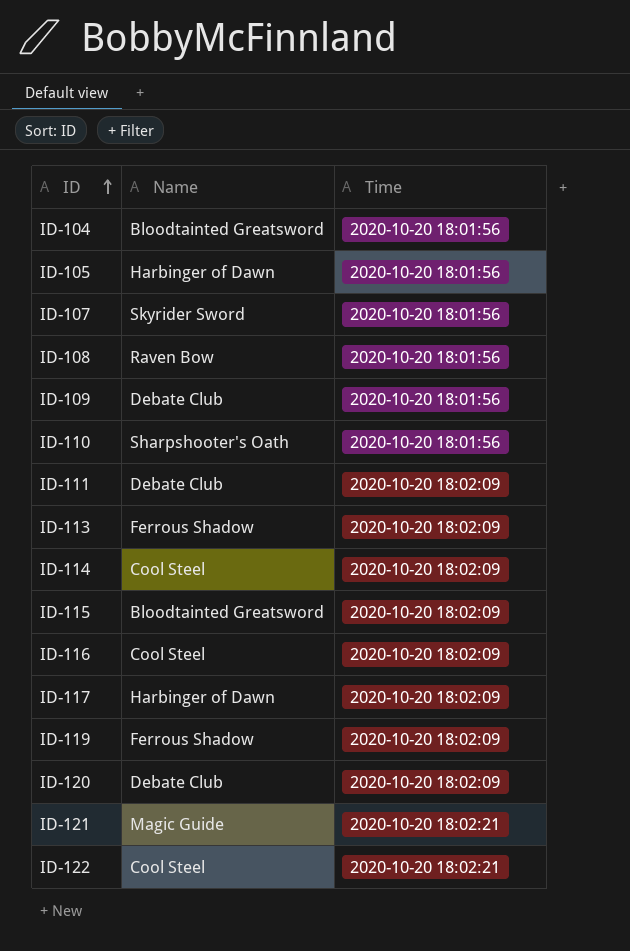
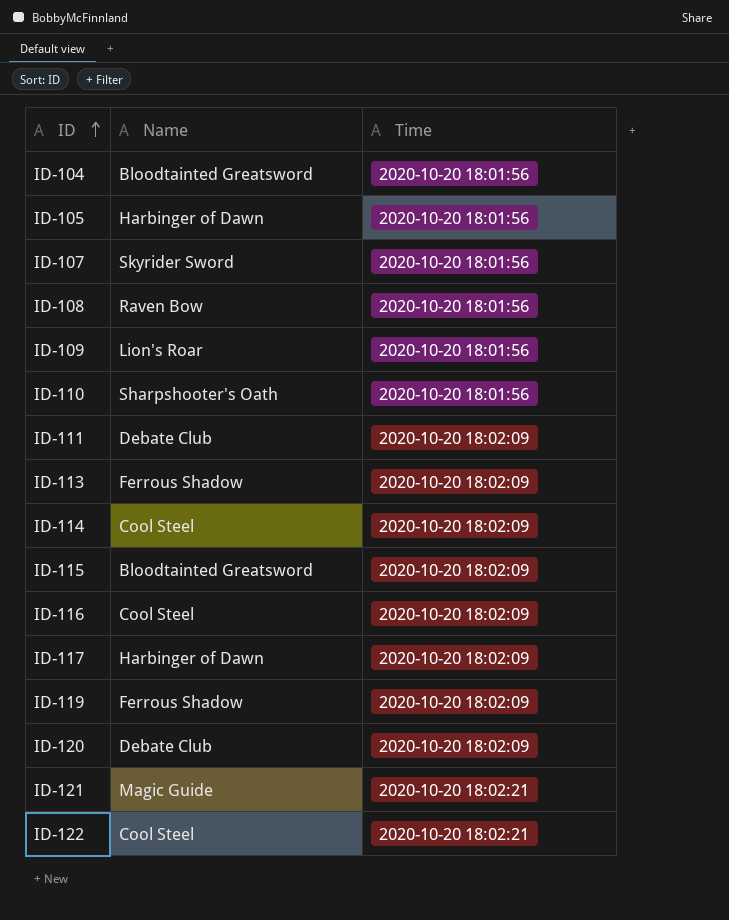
ID-109 | Name: Debate Club -> Lion's Roar

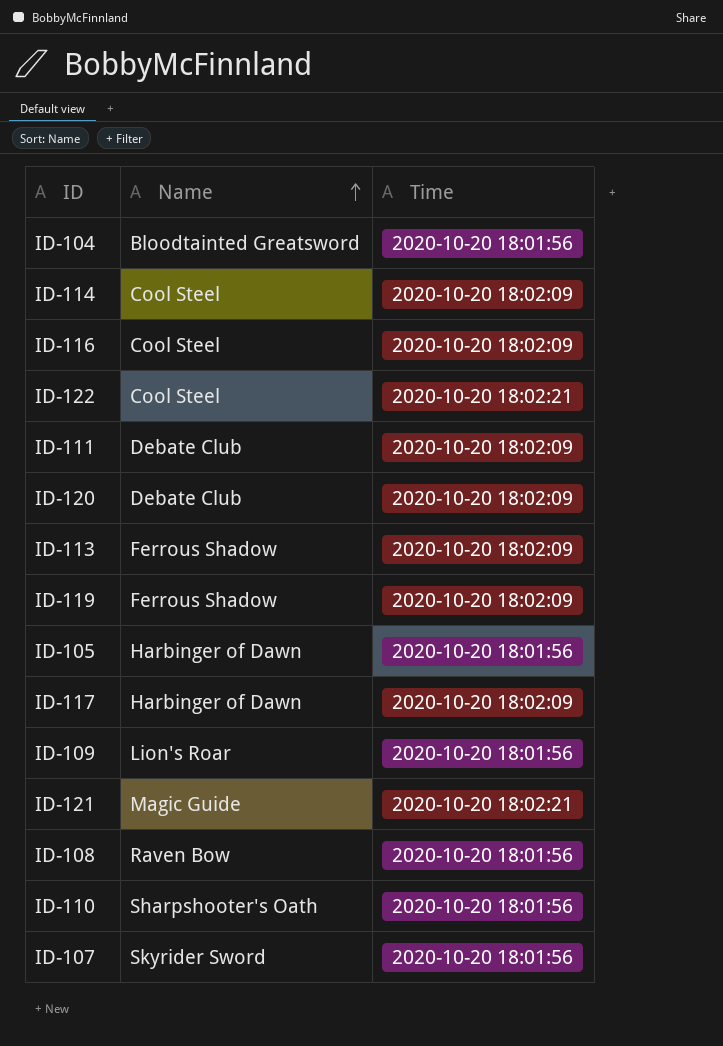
row order: ID ascending -> Name ascending
row ID-115: Bloodtainted Greatsword | 2020-10-20 18:02:09 -> none

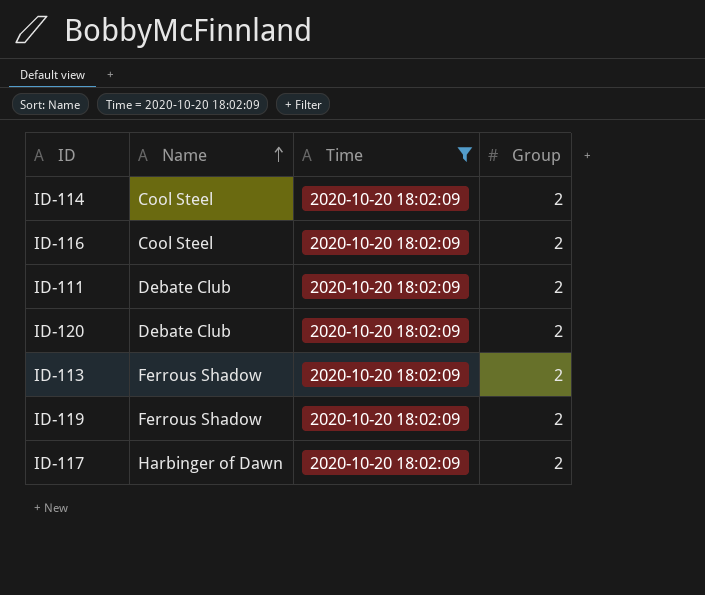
filter: none -> Time = 2020-10-20 18:02:09
column Group | position: none -> 4

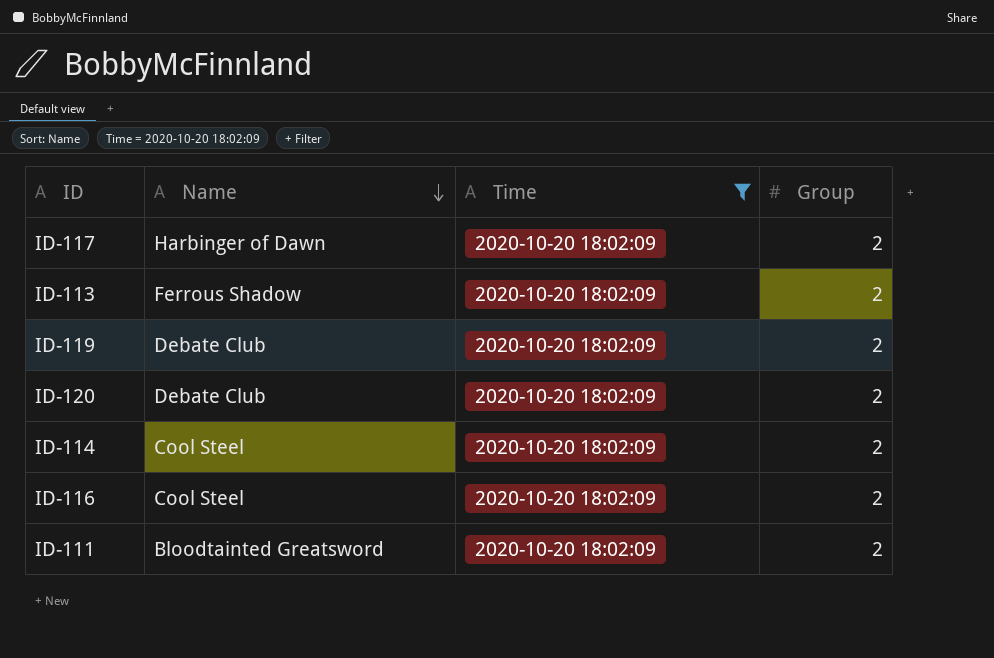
row order: Name ascending -> Name descending
ID-119 | Name: Ferrous Shadow -> Debate Club
ID-111 | Name: Debate Club -> Bloodtainted Greatsword

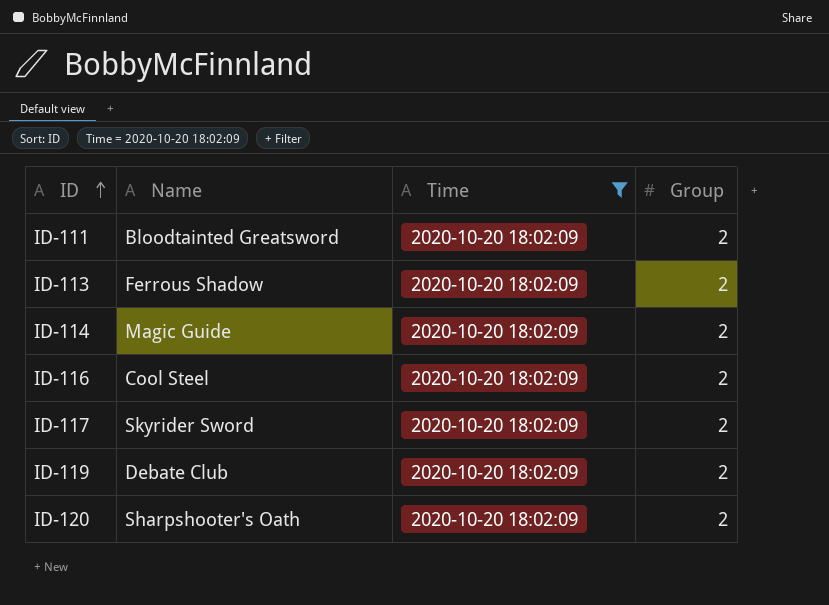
row order: Name descending -> ID ascending
ID-114 | Name: Cool Steel -> Magic Guide
ID-117 | Name: Harbinger of Dawn -> Skyrider Sword
ID-120 | Name: Debate Club -> Sharpshooter's Oath

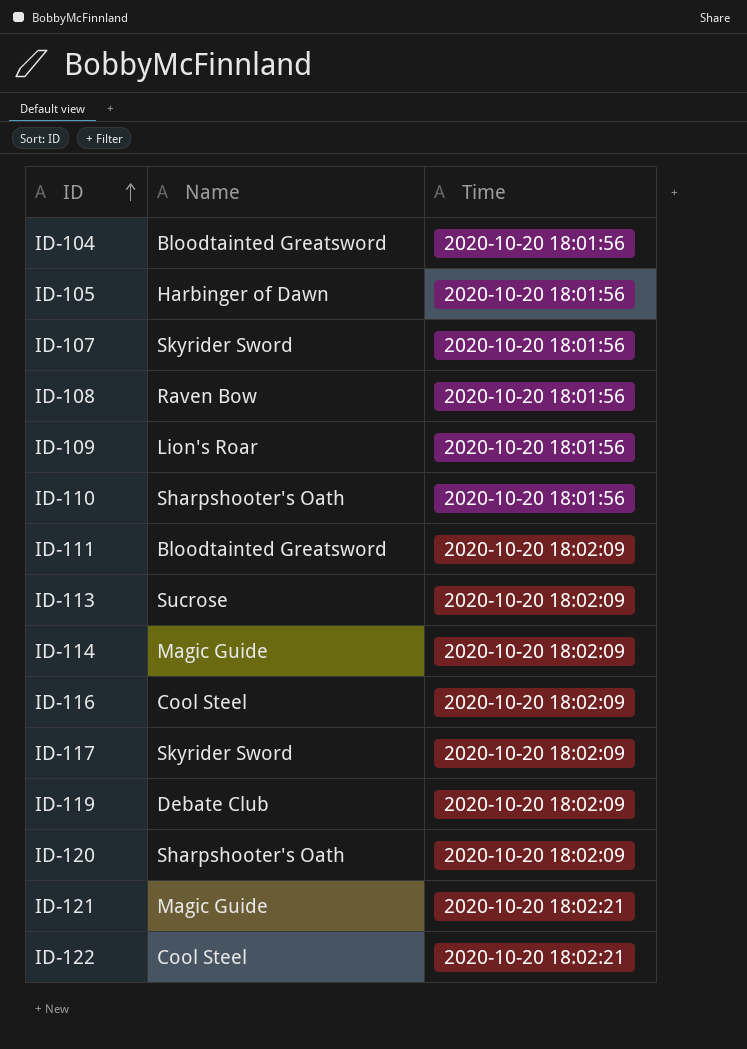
filter: Time = 2020-10-20 18:02:09 -> none
column Group | position: 4 -> none
ID-113 | Name: Ferrous Shadow -> Sucrose

